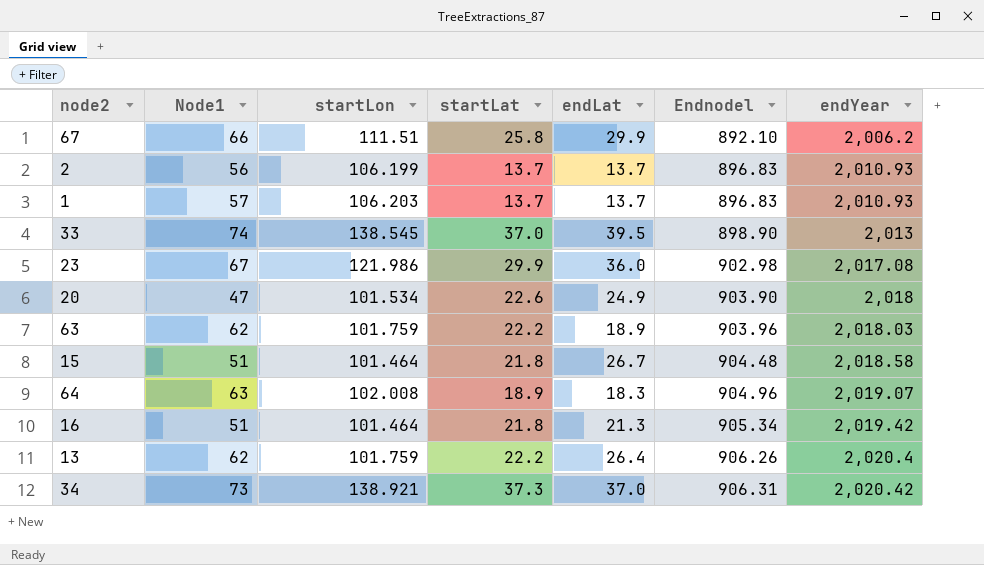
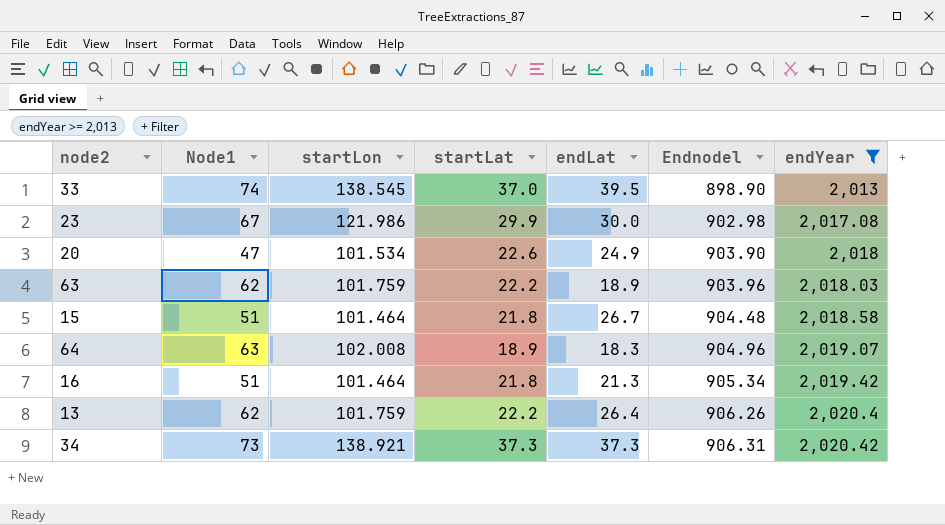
filter: none -> endYear >= 2,013
23 | endLat: 36.0 -> 30.0
34 | endLat: 37.0 -> 37.3

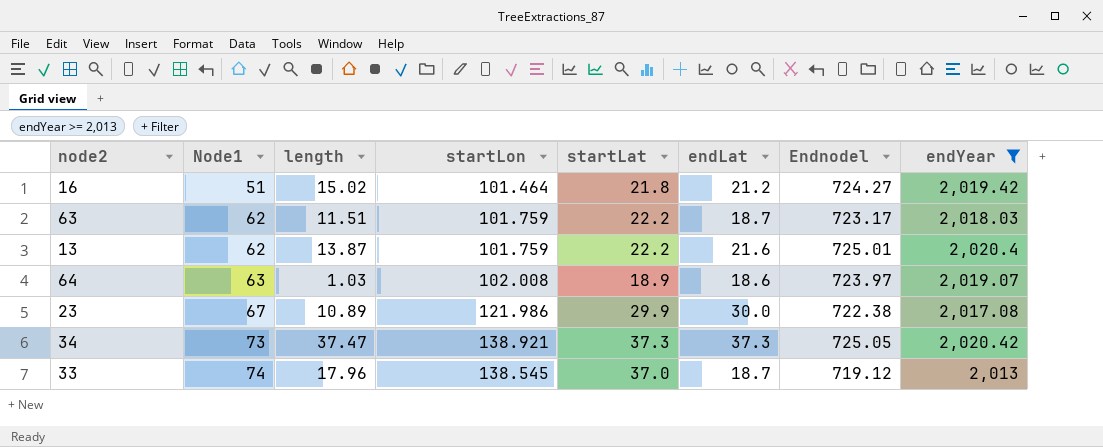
row order: Endnodel ascending -> Node1 ascending
column length | position: none -> 3
row 20: 47 | 101.534 | 22.6 | 24.9 | 903.90 | 2,018 -> none
row 15: 51 | 101.464 | 21.8 | 26.7 | 904.48 | 2,018.58 -> none
16 | endLat: 21.3 -> 21.2
16 | Endnodel: 905.34 -> 724.27
63 | endLat: 18.9 -> 18.7
63 | Endnodel: 903.96 -> 723.17
13 | endLat: 26.4 -> 21.6
13 | Endnodel: 906.26 -> 725.01
64 | endLat: 18.3 -> 18.6
64 | Endnodel: 904.96 -> 723.97
23 | Endnodel: 902.98 -> 722.38
34 | Endnodel: 906.31 -> 725.05
33 | endLat: 39.5 -> 18.7
33 | Endnodel: 898.90 -> 719.12

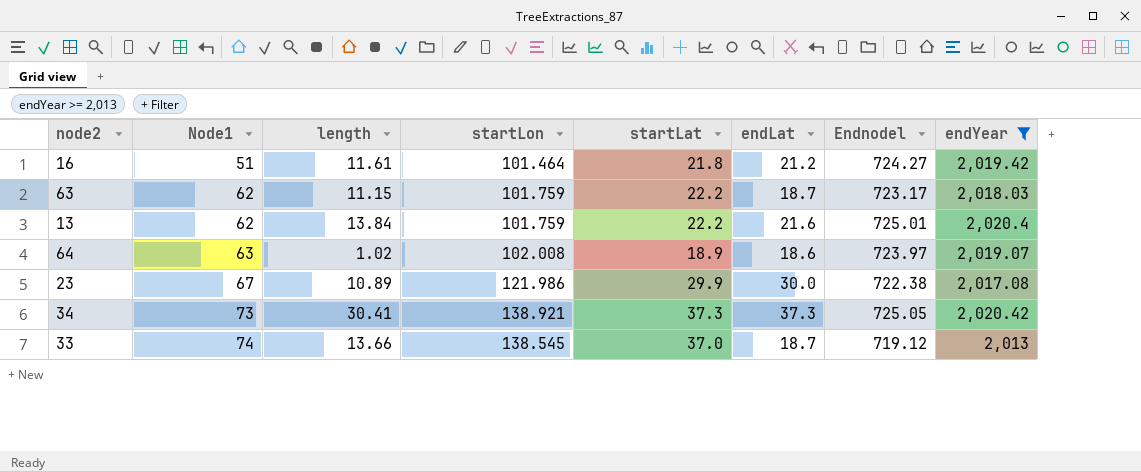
16 | length: 15.02 -> 11.61
63 | length: 11.51 -> 11.15
13 | length: 13.87 -> 13.84
64 | length: 1.03 -> 1.02
34 | length: 37.47 -> 30.41
33 | length: 17.96 -> 13.66

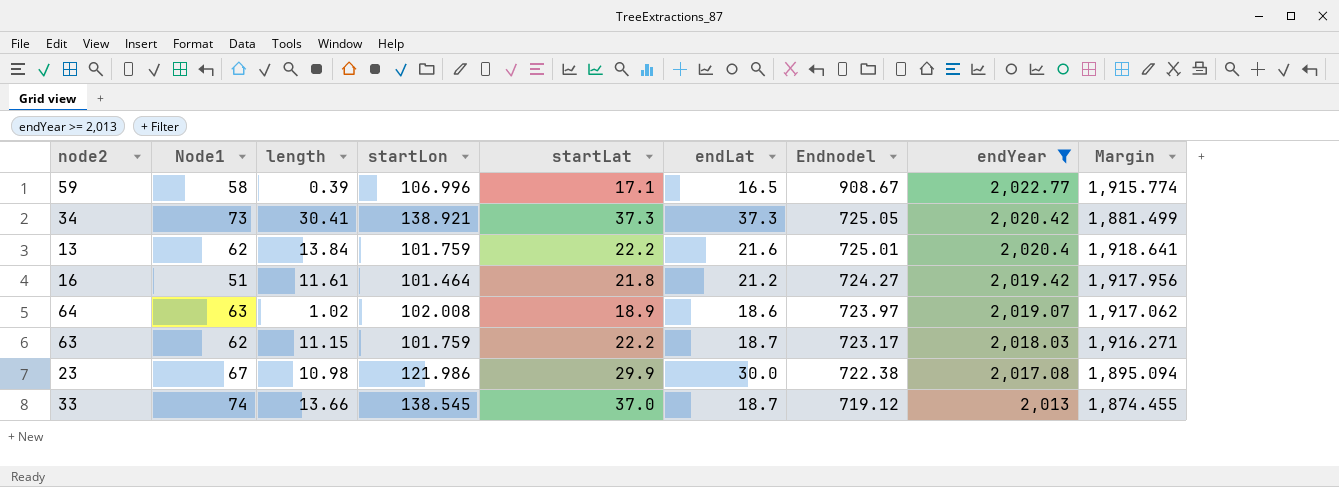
row order: Node1 ascending -> Endnodel descending
column Margin | formula: none -> [endYear] - [startLon]
row 59: none -> 58 | 0.39 | 106.996 | 17.1 | 16.5 | 908.67 | 2,022.77 | 1,915.774
23 | length: 10.89 -> 10.98

